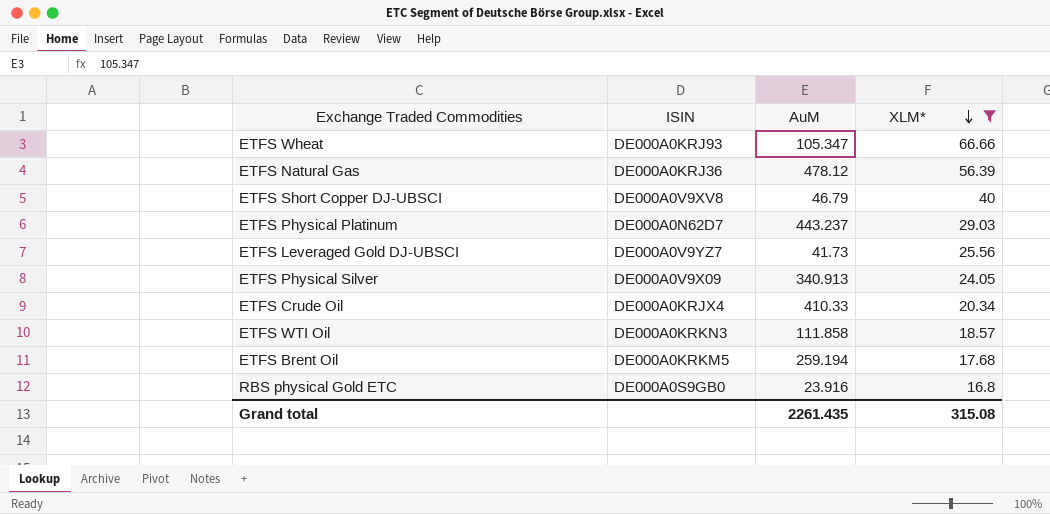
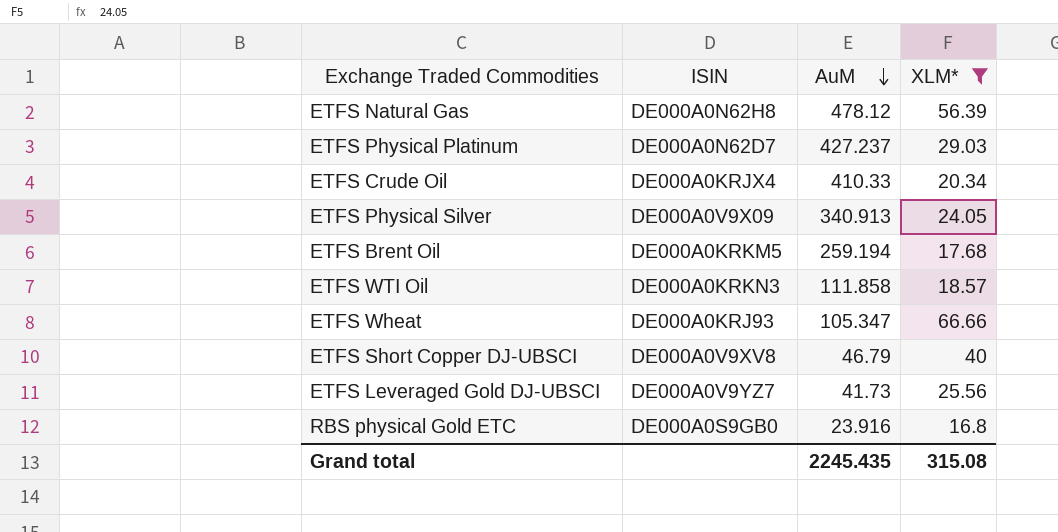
row order: XLM* descending -> AuM descending
ETFS Natural Gas | ISIN: DE000A0KRJ36 -> DE000A0N62H8
ETFS Physical Platinum | AuM: 443.237 -> 427.237
Grand total | AuM: 2261.435 -> 2245.435

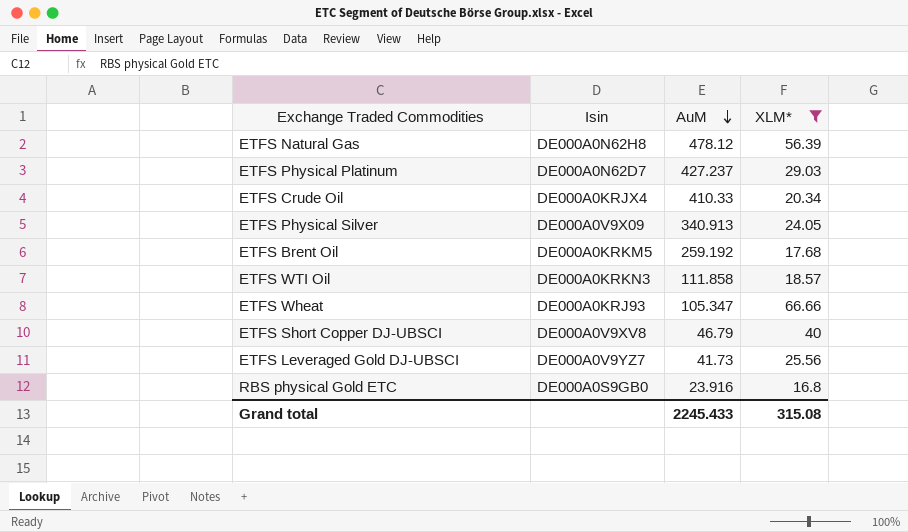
column name: ISIN -> Isin
ETFS Brent Oil | AuM: 259.194 -> 259.192
Grand total | AuM: 2245.435 -> 2245.433

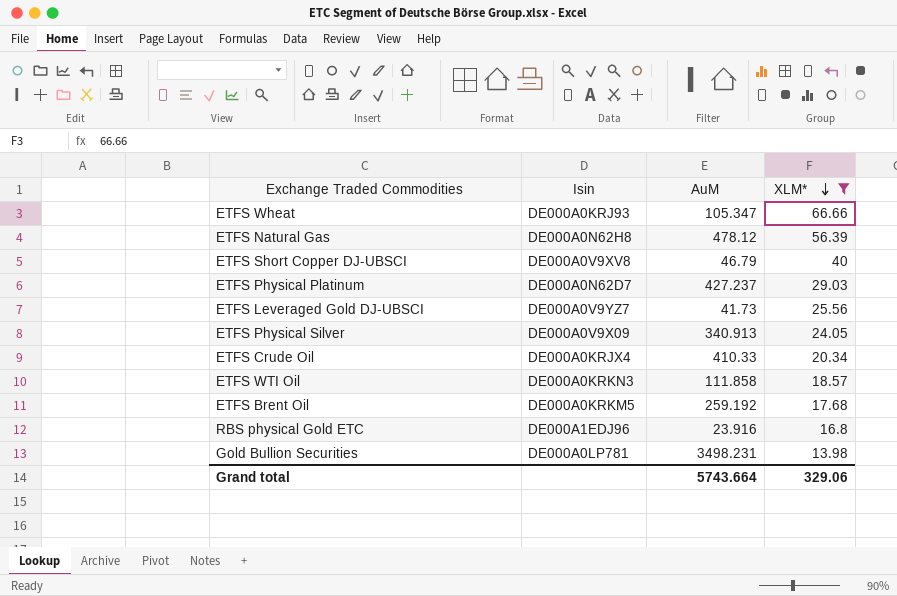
row order: AuM descending -> XLM* descending
RBS physical Gold ETC | Isin: DE000A0S9GB0 -> DE000A1EDJ96
row Gold Bullion Securities: none -> DE000A0LP781 | 3498.231 | 13.98
Grand total | AuM: 2245.433 -> 5743.664
Grand total | XLM*: 315.08 -> 329.06

